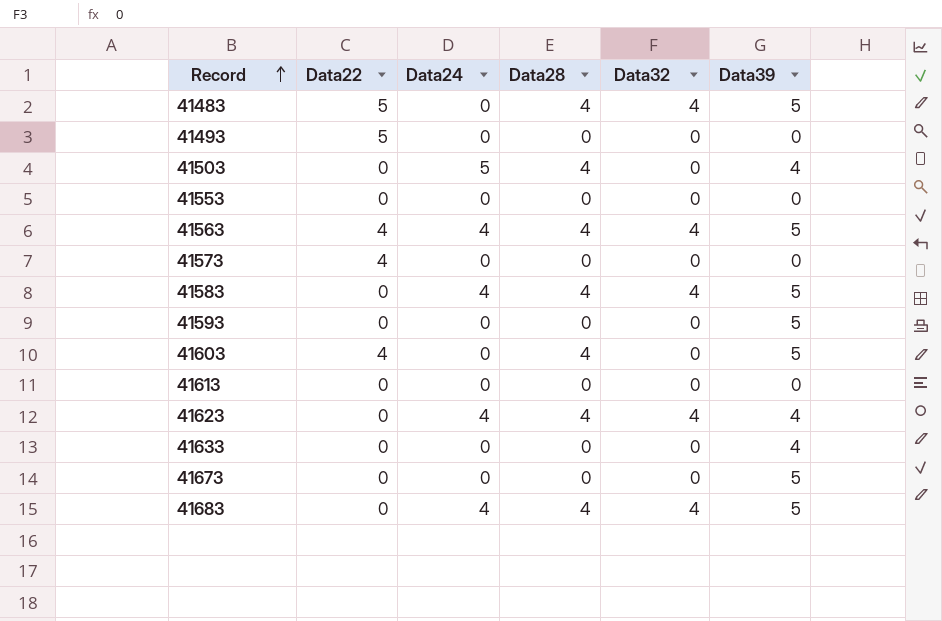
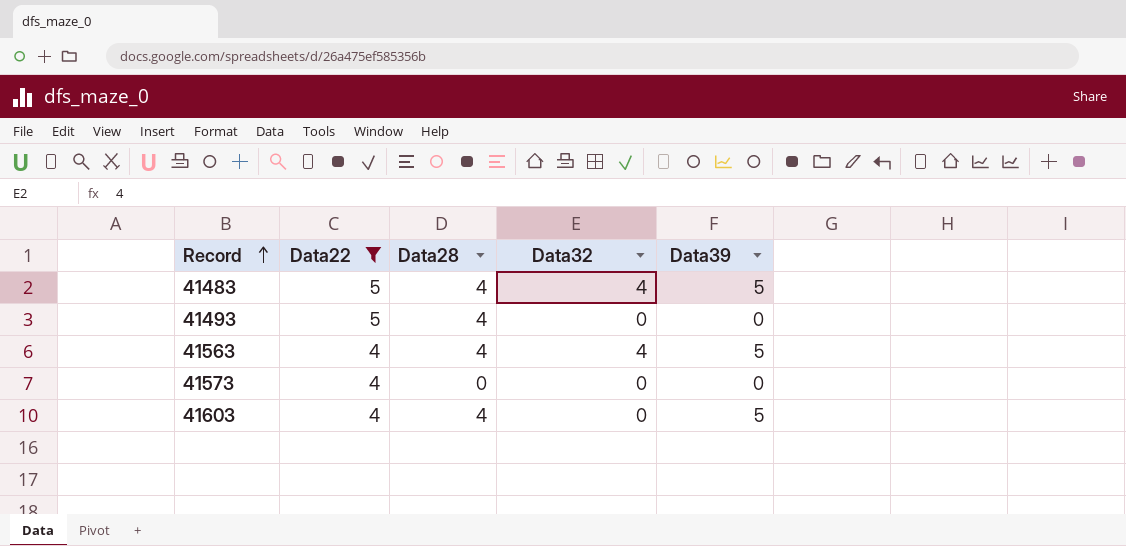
filter: none -> Data22 != 0
column Data24 | position: 3 -> none
41493 | Data28: 0 -> 4

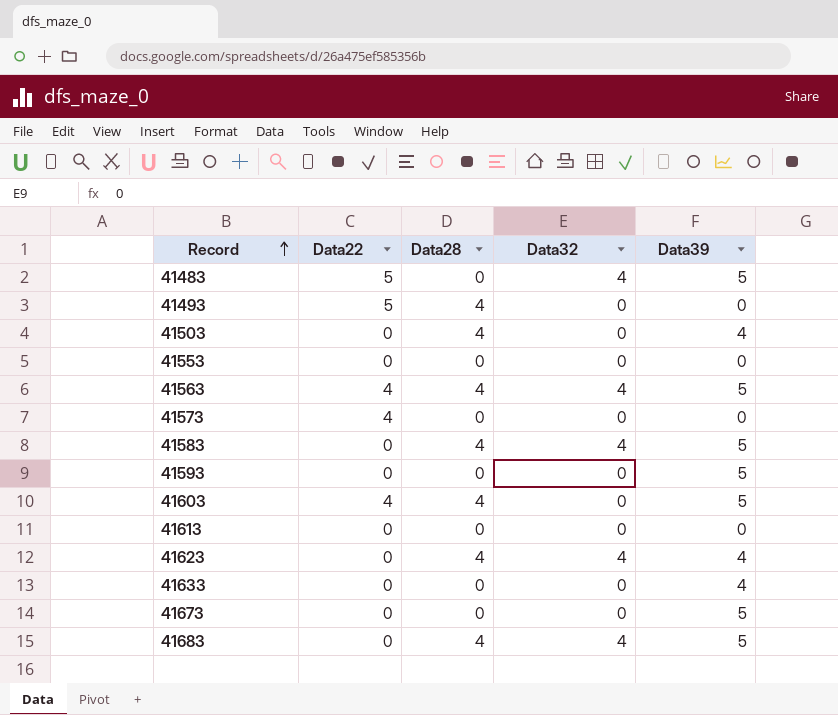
filter: Data22 != 0 -> none
41483 | Data28: 4 -> 0

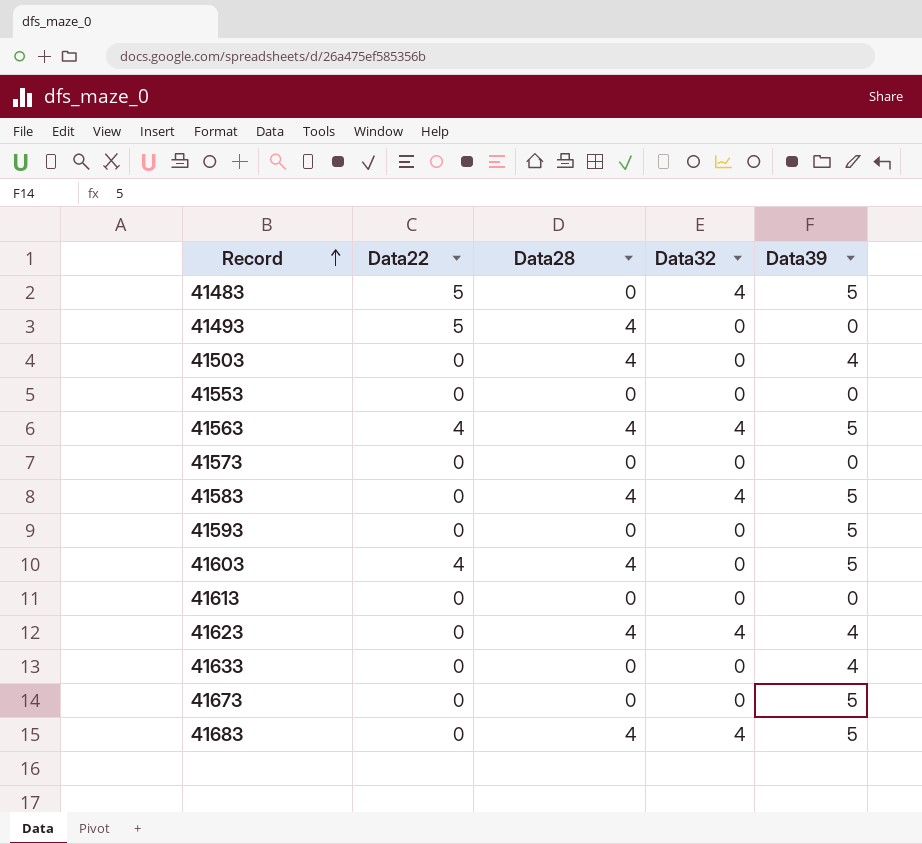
41573 | Data22: 4 -> 0

